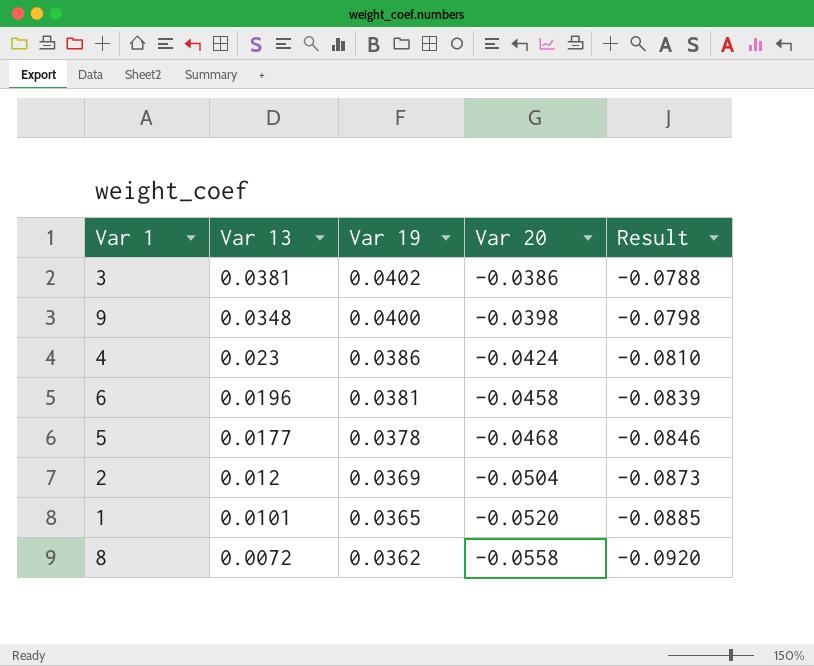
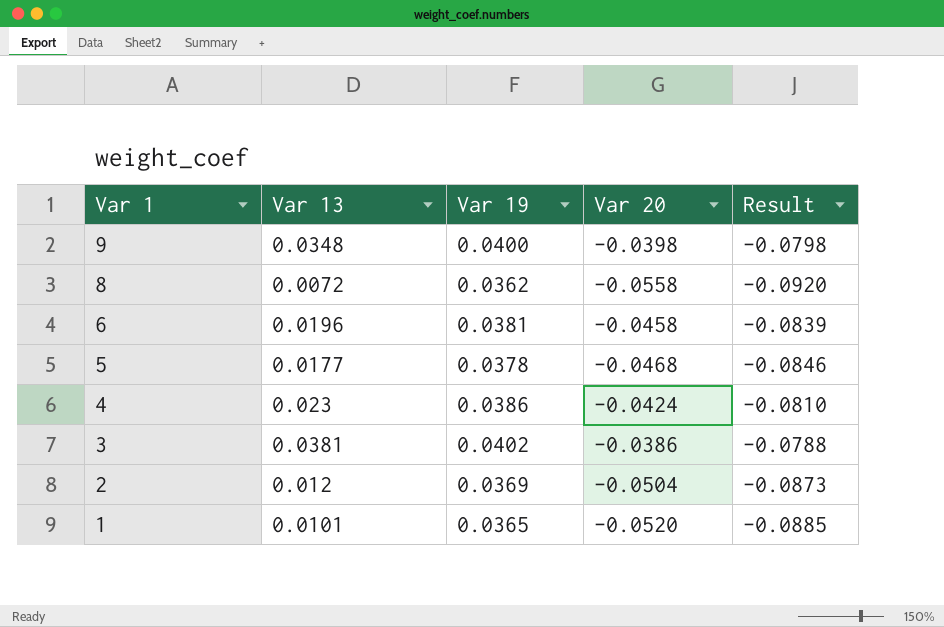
row order: Var 13 descending -> Var 1 descending

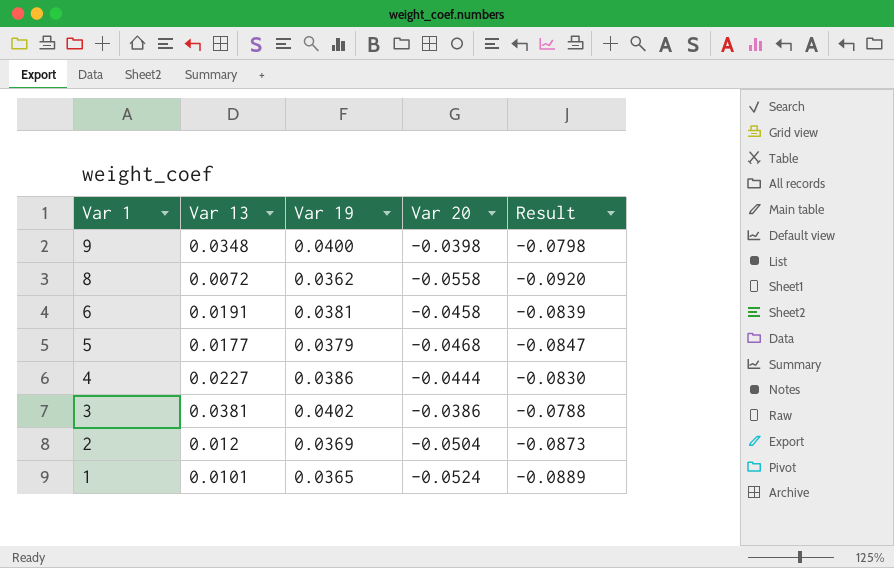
6 | Var 13: 0.0196 -> 0.0191
5 | Var 19: 0.0378 -> 0.0379
5 | Result: -0.0846 -> -0.0847
4 | Var 13: 0.023 -> 0.0227
4 | Var 20: -0.0424 -> -0.0444
4 | Result: -0.0810 -> -0.0830
1 | Var 20: -0.0520 -> -0.0524
1 | Result: -0.0885 -> -0.0889

